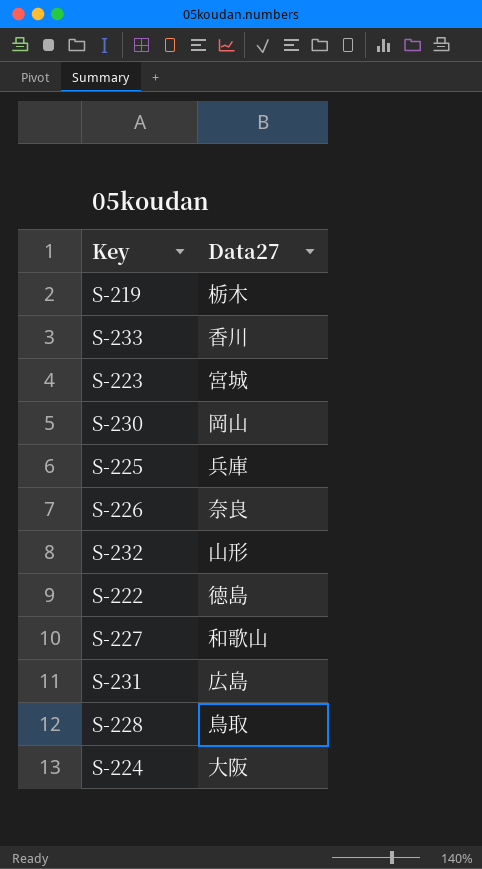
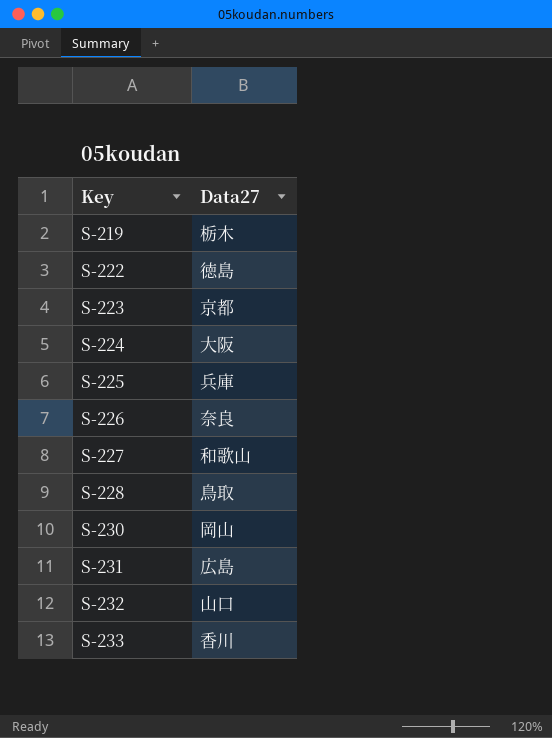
row order: none -> Key ascending
S-223 | Data27: 宮城 -> 京都
S-232 | Data27: 山形 -> 山口

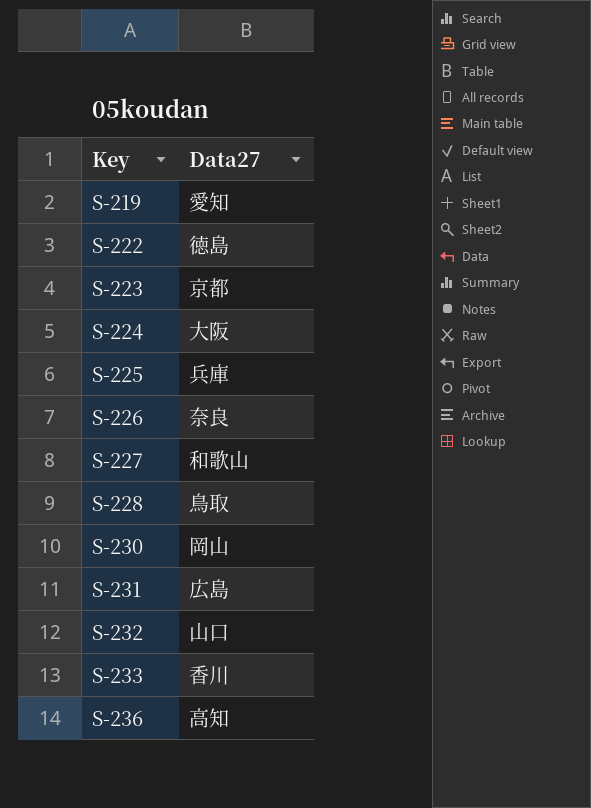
S-219 | Data27: 栃木 -> 愛知
row S-236: none -> 高知

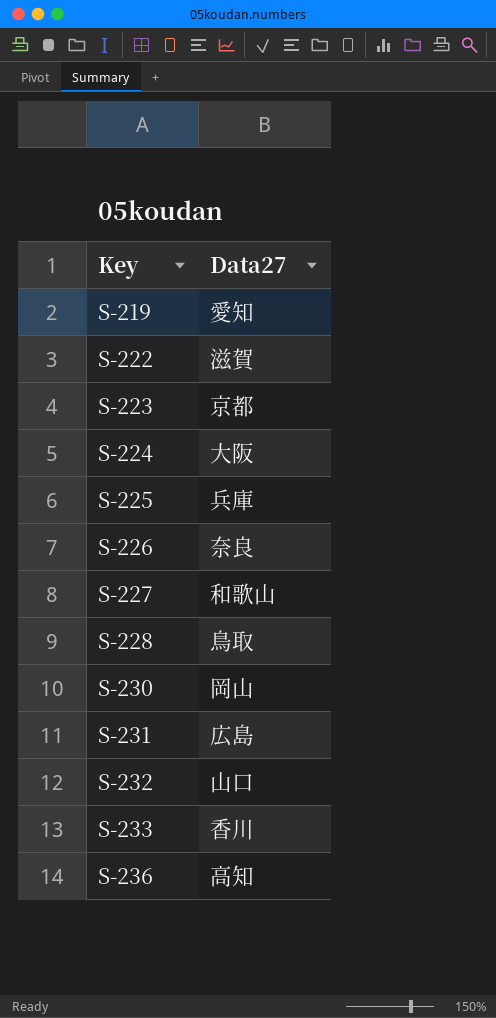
S-222 | Data27: 徳島 -> 滋賀

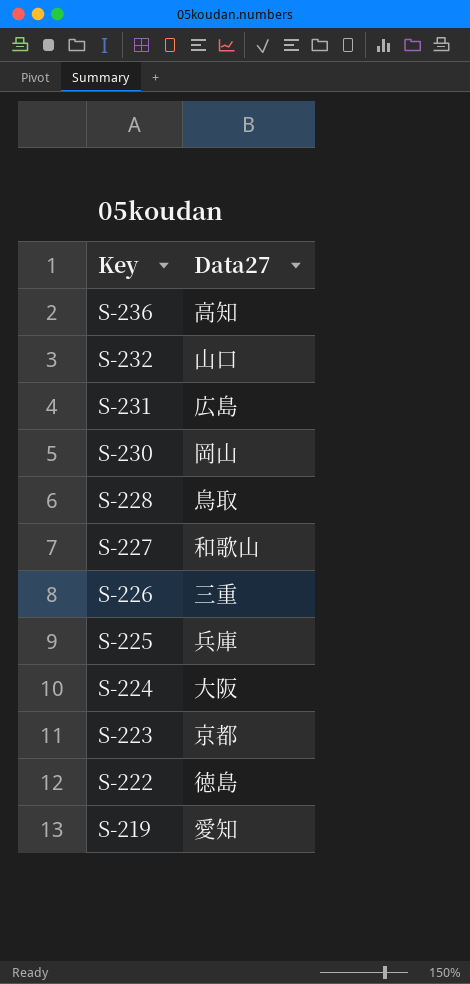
row order: Key ascending -> Key descending
row S-233: 香川 -> none
S-226 | Data27: 奈良 -> 三重
S-222 | Data27: 滋賀 -> 徳島

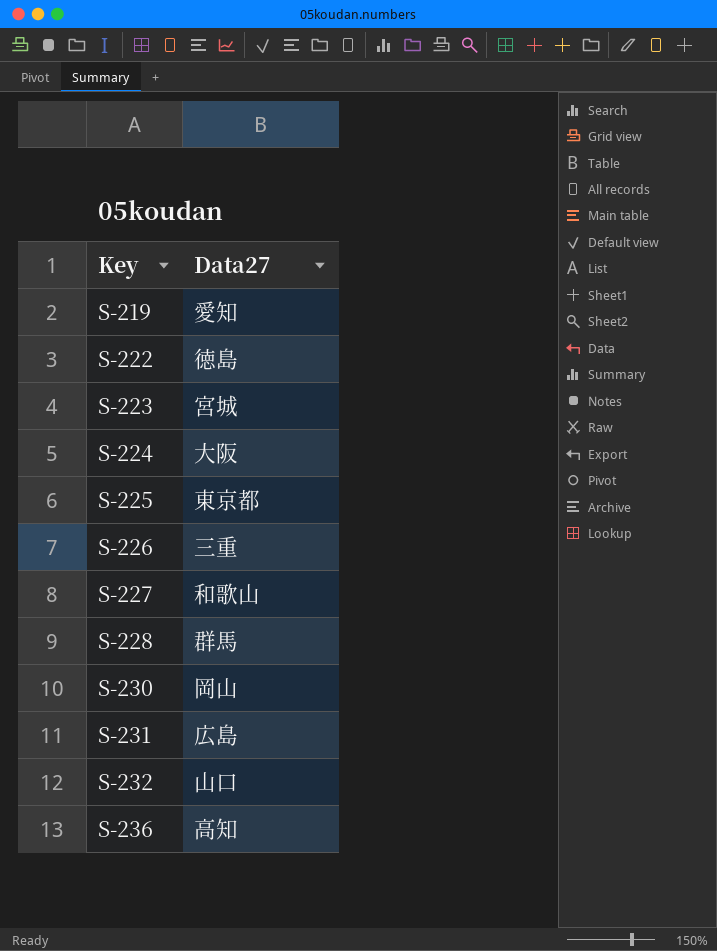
row order: Key descending -> Key ascending
S-223 | Data27: 京都 -> 宮城
S-225 | Data27: 兵庫 -> 東京都
S-228 | Data27: 鳥取 -> 群馬

